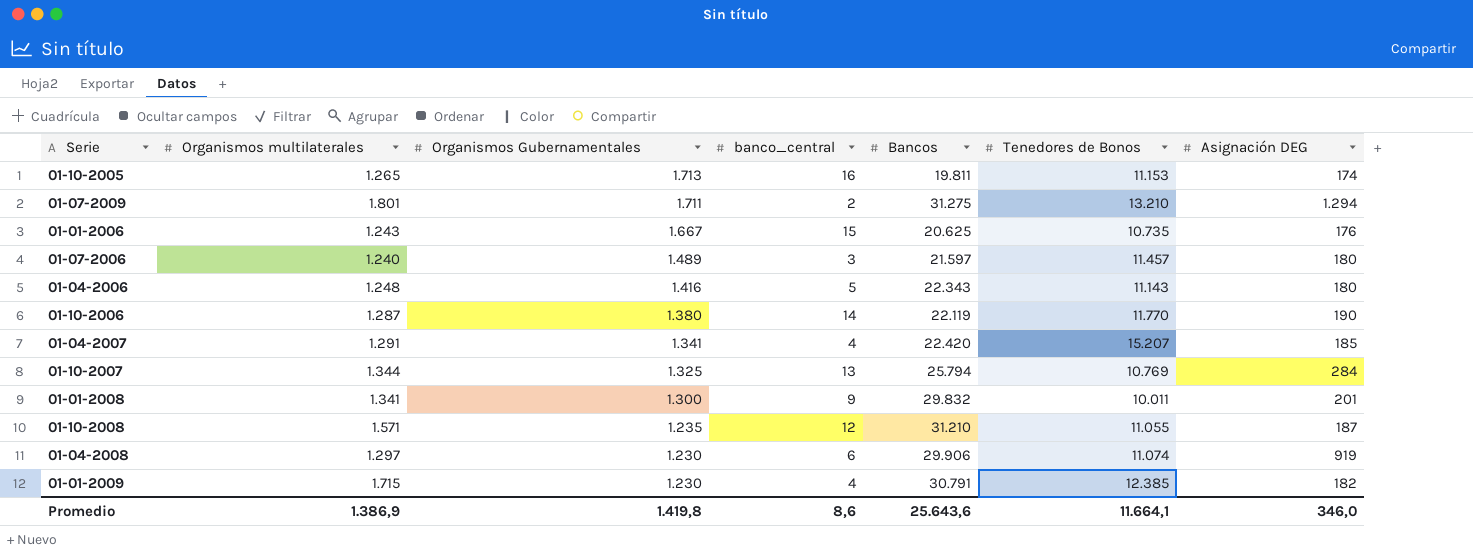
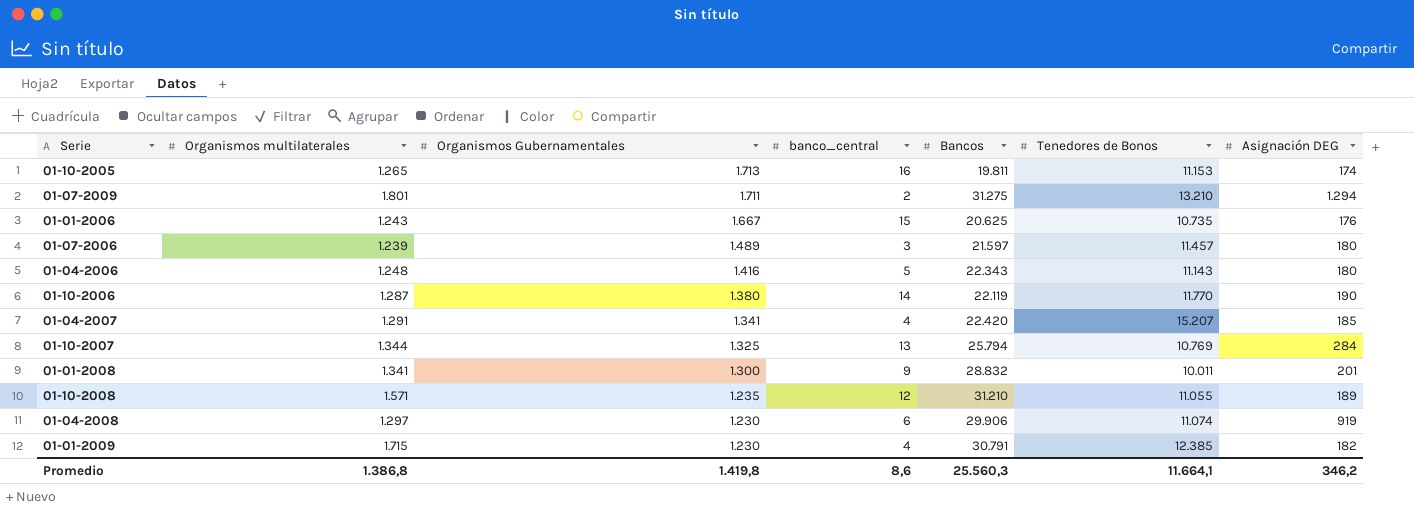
01-07-2006 | Organismos multilaterales: 1.240 -> 1.239
01-01-2008 | Bancos: 29.832 -> 28.832
01-10-2008 | Asignación DEG: 187 -> 189
Promedio | Organismos multilaterales: 1.386,9 -> 1.386,8
Promedio | Bancos: 25.643,6 -> 25.560,3
Promedio | Asignación DEG: 346,0 -> 346,2

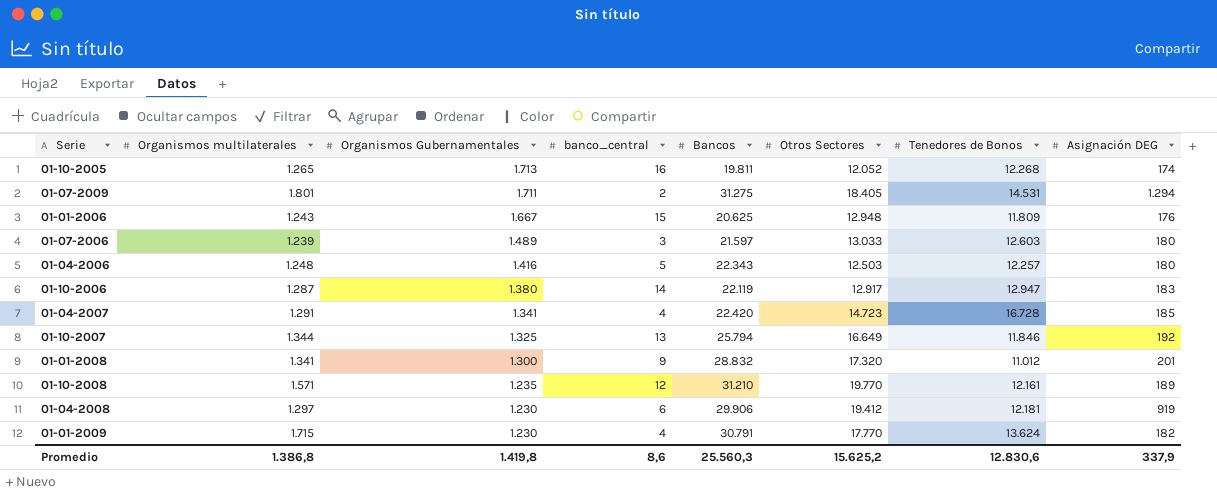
column Otros Sectores | position: none -> 6
01-10-2005 | Tenedores de Bonos: 11.153 -> 12.268
01-07-2009 | Tenedores de Bonos: 13.210 -> 14.531
01-01-2006 | Tenedores de Bonos: 10.735 -> 11.809
01-07-2006 | Tenedores de Bonos: 11.457 -> 12.603
01-04-2006 | Tenedores de Bonos: 11.143 -> 12.257
01-10-2006 | Tenedores de Bonos: 11.770 -> 12.947
01-10-2006 | Asignación DEG: 190 -> 183
01-04-2007 | Tenedores de Bonos: 15.207 -> 16.728
01-10-2007 | Tenedores de Bonos: 10.769 -> 11.846
01-10-2007 | Asignación DEG: 284 -> 192
01-01-2008 | Tenedores de Bonos: 10.011 -> 11.012
01-10-2008 | Tenedores de Bonos: 11.055 -> 12.161
01-04-2008 | Tenedores de Bonos: 11.074 -> 12.181
01-01-2009 | Tenedores de Bonos: 12.385 -> 13.624
Promedio | Tenedores de Bonos: 11.664,1 -> 12.830,6
Promedio | Asignación DEG: 346,2 -> 337,9

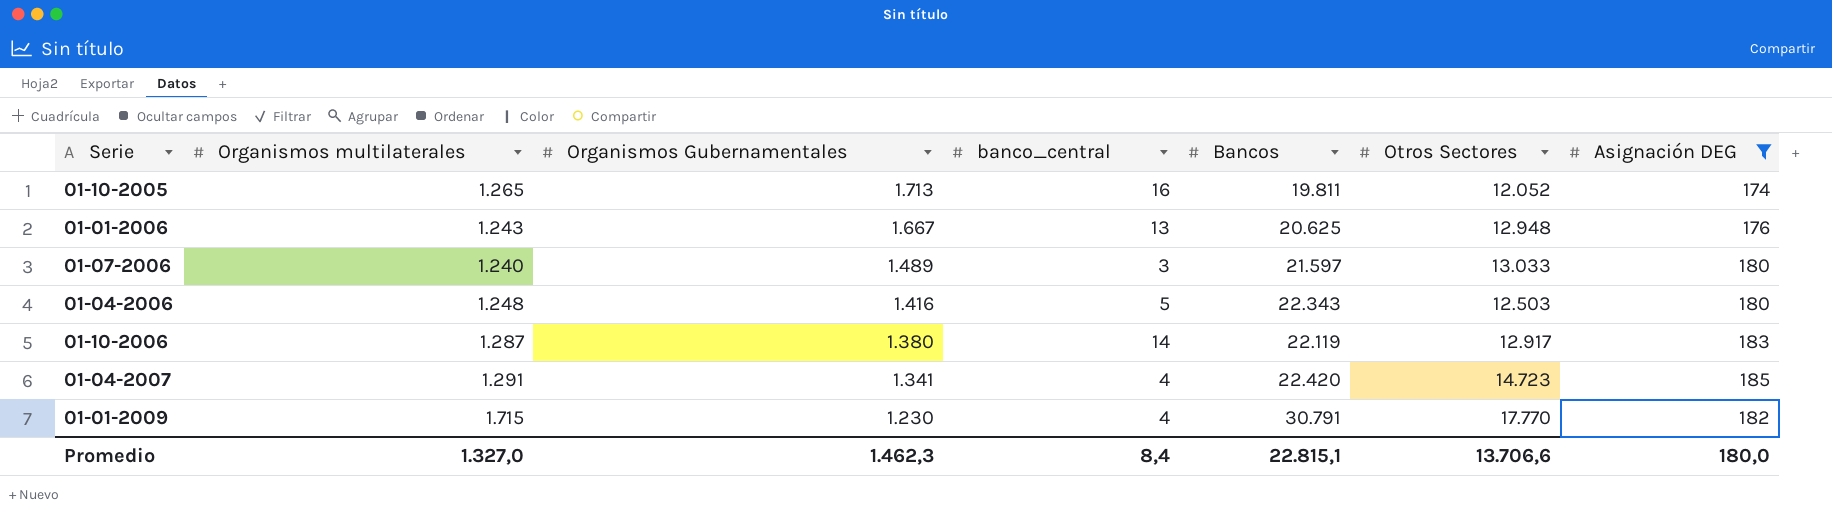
filter: none -> Asignación DEG <= 185
column Tenedores de Bonos | position: 7 -> none
01-01-2006 | banco_central: 15 -> 13
01-07-2006 | Organismos multilaterales: 1.239 -> 1.240
Promedio | Organismos multilaterales: 1.386,8 -> 1.327,0
Promedio | Organismos Gubernamentales: 1.419,8 -> 1.462,3
Promedio | banco_central: 8,6 -> 8,4
Promedio | Bancos: 25.560,3 -> 22.815,1
Promedio | Otros Sectores: 15.625,2 -> 13.706,6
Promedio | Asignación DEG: 337,9 -> 180,0

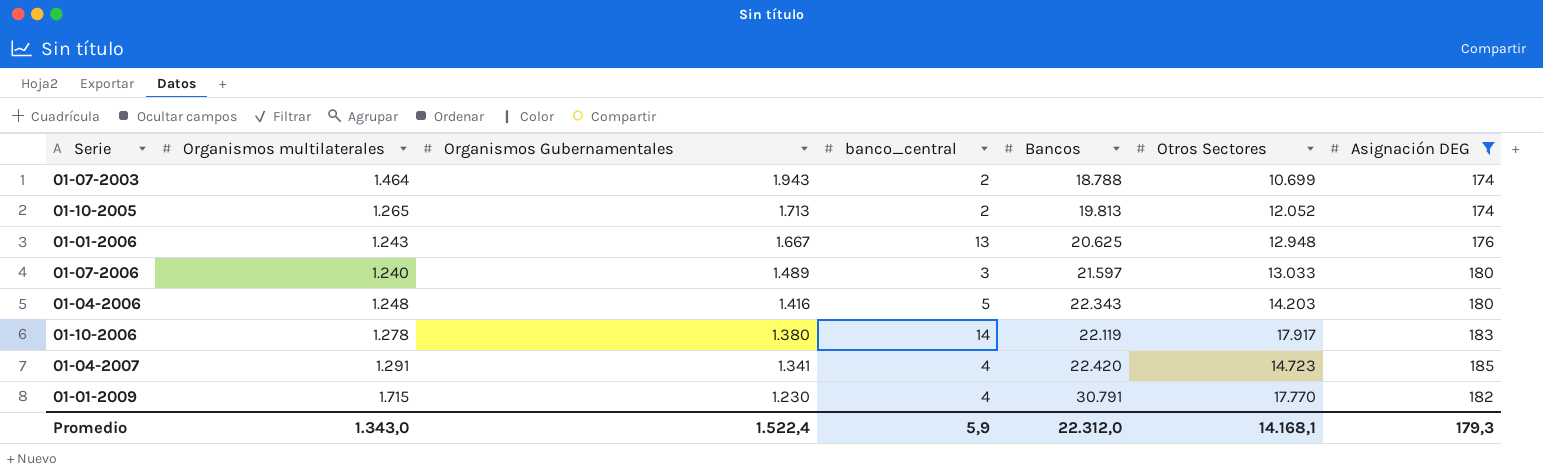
row 01-07-2003: none -> 1.464 | 1.943 | 2 | 18.788 | 10.699 | 174
01-10-2005 | banco_central: 16 -> 2
01-10-2005 | Bancos: 19.811 -> 19.813
01-04-2006 | Otros Sectores: 12.503 -> 14.203
01-10-2006 | Organismos multilaterales: 1.287 -> 1.278
01-10-2006 | Otros Sectores: 12.917 -> 17.917
Promedio | Organismos multilaterales: 1.327,0 -> 1.343,0
Promedio | Organismos Gubernamentales: 1.462,3 -> 1.522,4
Promedio | banco_central: 8,4 -> 5,9
Promedio | Bancos: 22.815,1 -> 22.312,0
Promedio | Otros Sectores: 13.706,6 -> 14.168,1
Promedio | Asignación DEG: 180,0 -> 179,3

